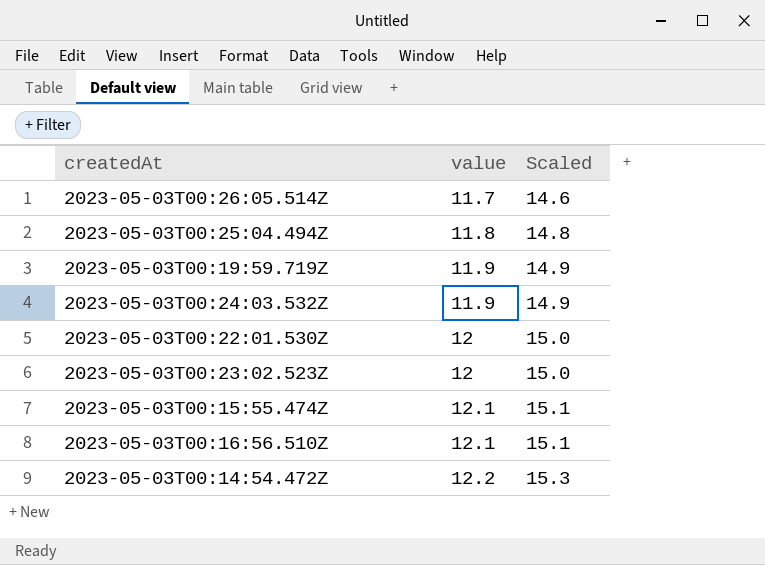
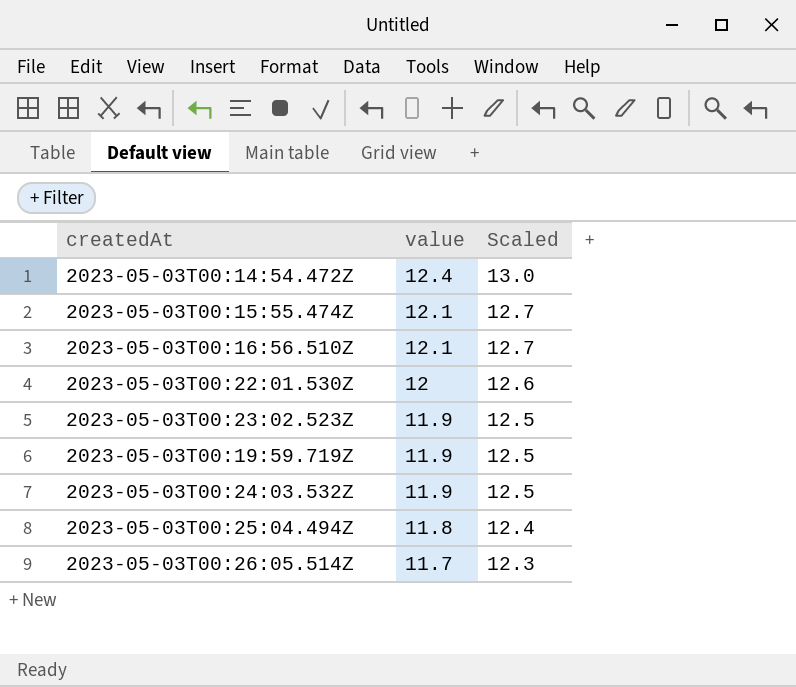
row order: value ascending -> value descending
column Scaled | formula: [value] * 1.25 -> [value] * 1.05
2023-05-03T00:14:54.472Z | value: 12.2 -> 12.4
2023-05-03T00:23:02.523Z | value: 12 -> 11.9

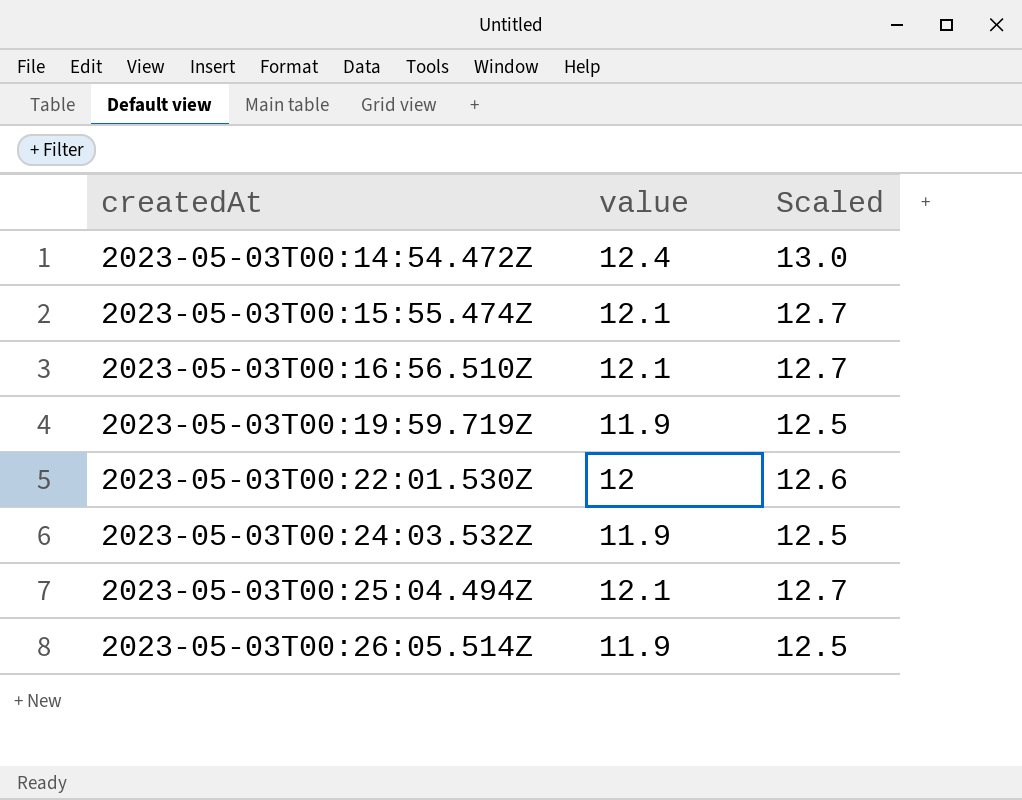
row order: value descending -> createdAt ascending
row 2023-05-03T00:23:02.523Z: 11.9 | 12.5 -> none
2023-05-03T00:25:04.494Z | value: 11.8 -> 12.1
2023-05-03T00:25:04.494Z | Scaled: 12.4 -> 12.7
2023-05-03T00:26:05.514Z | value: 11.7 -> 11.9
2023-05-03T00:26:05.514Z | Scaled: 12.3 -> 12.5

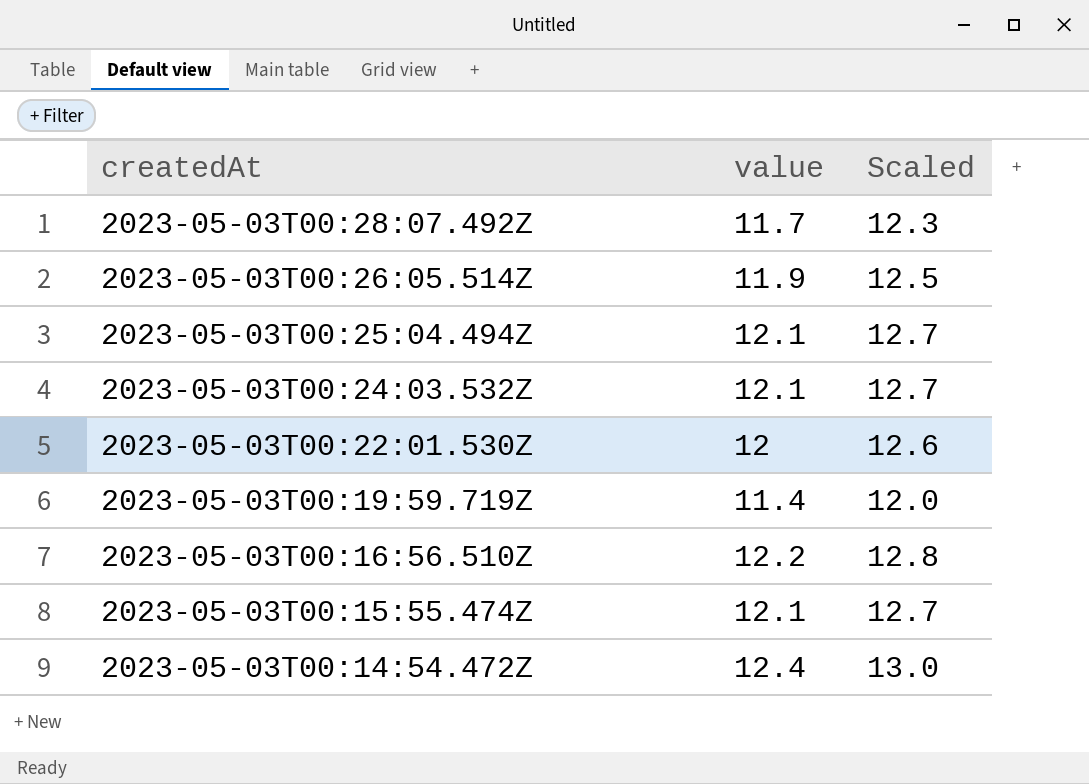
row order: createdAt ascending -> createdAt descending
row 2023-05-03T00:28:07.492Z: none -> 11.7 | 12.3
2023-05-03T00:24:03.532Z | value: 11.9 -> 12.1
2023-05-03T00:24:03.532Z | Scaled: 12.5 -> 12.7
2023-05-03T00:19:59.719Z | value: 11.9 -> 11.4
2023-05-03T00:19:59.719Z | Scaled: 12.5 -> 12.0
2023-05-03T00:16:56.510Z | value: 12.1 -> 12.2
2023-05-03T00:16:56.510Z | Scaled: 12.7 -> 12.8

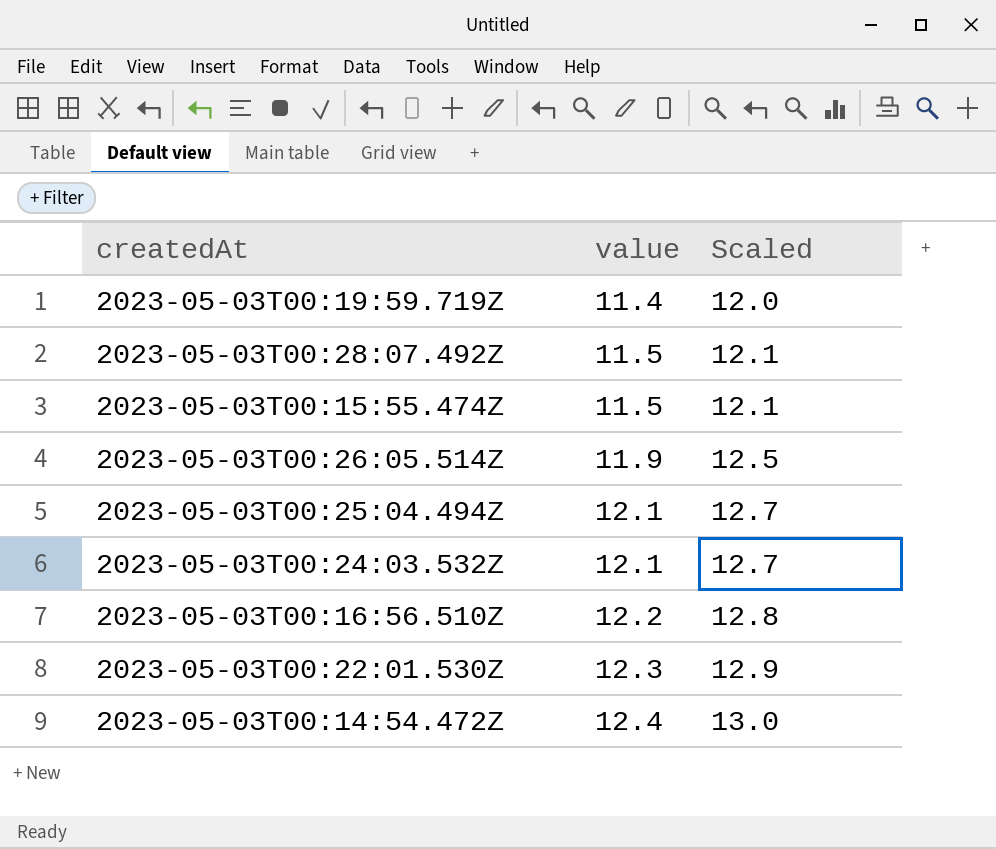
row order: createdAt descending -> value ascending
2023-05-03T00:28:07.492Z | value: 11.7 -> 11.5
2023-05-03T00:28:07.492Z | Scaled: 12.3 -> 12.1
2023-05-03T00:15:55.474Z | value: 12.1 -> 11.5
2023-05-03T00:15:55.474Z | Scaled: 12.7 -> 12.1
2023-05-03T00:22:01.530Z | value: 12 -> 12.3
2023-05-03T00:22:01.530Z | Scaled: 12.6 -> 12.9

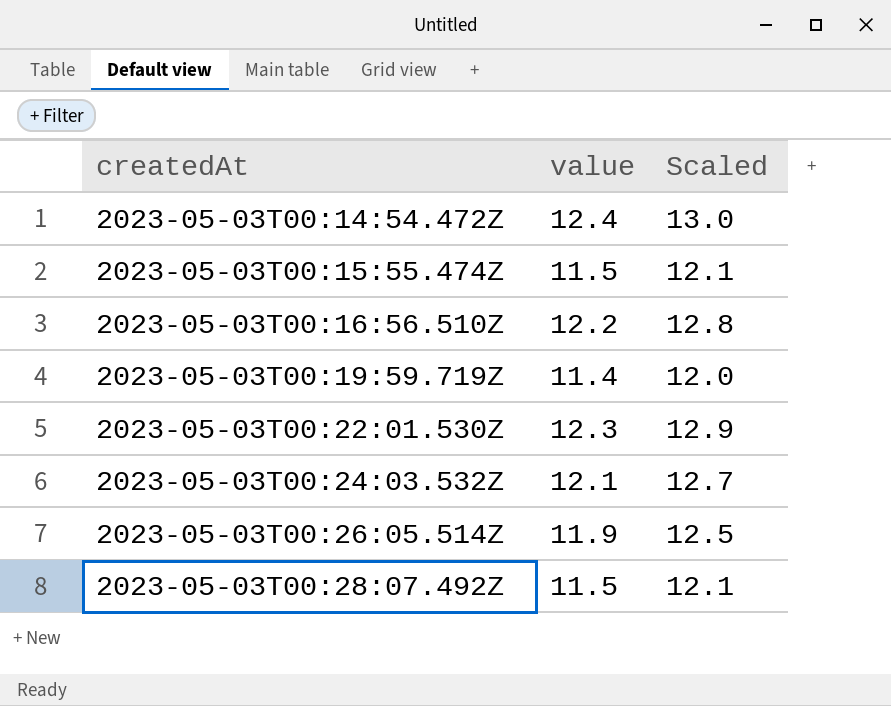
row order: value ascending -> createdAt ascending
row 2023-05-03T00:25:04.494Z: 12.1 | 12.7 -> none

